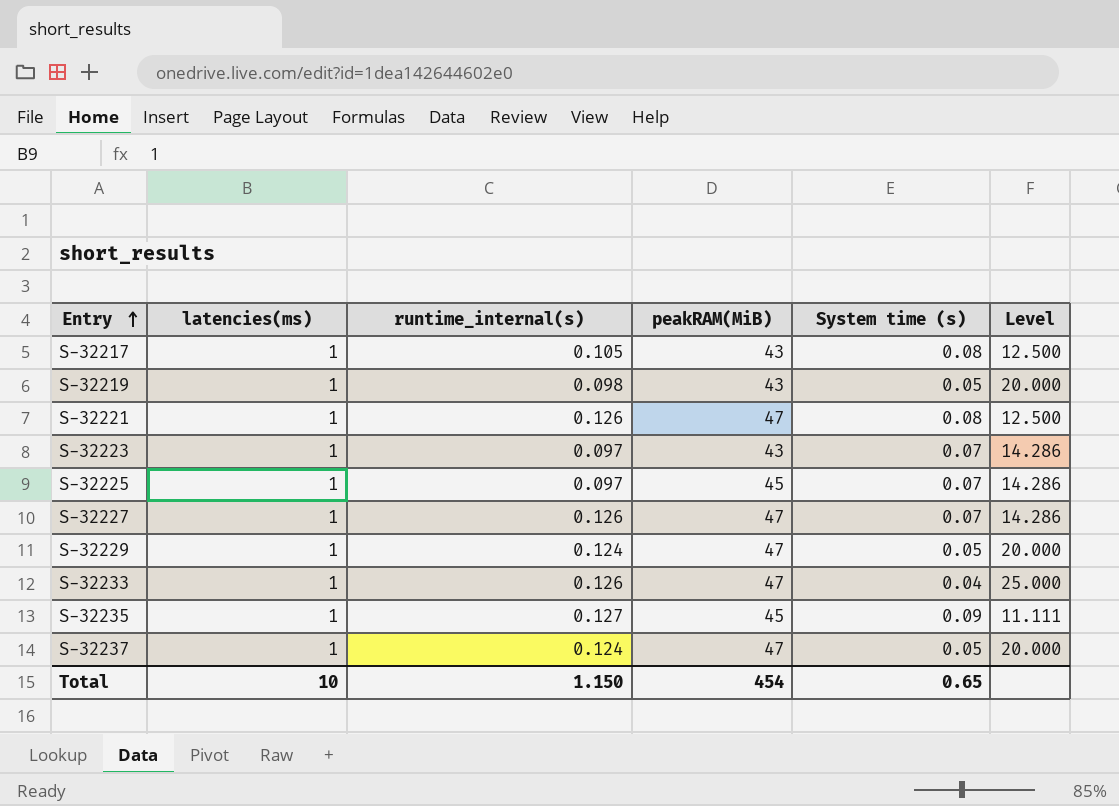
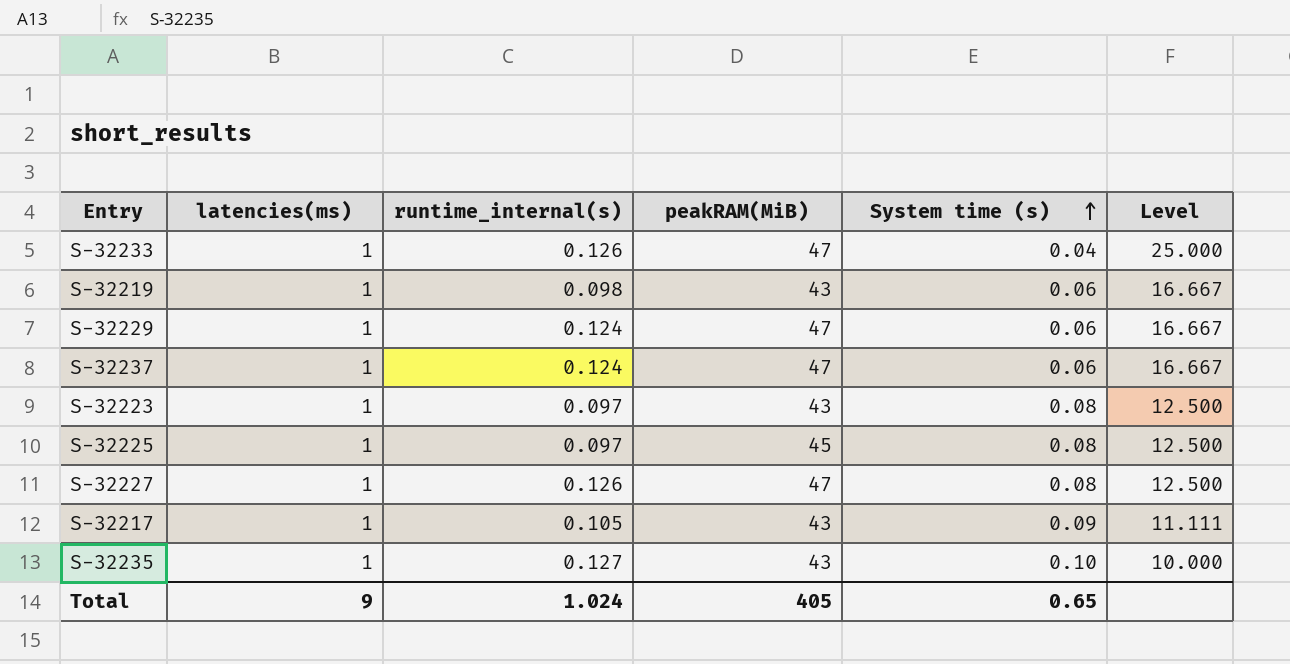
row order: Entry ascending -> System time (s) ascending
row S-32221: 1 | 0.126 | 47 | 0.08 | 12.500 -> none
S-32219 | System time (s): 0.05 -> 0.06
S-32219 | Level: 20.000 -> 16.667
S-32229 | System time (s): 0.05 -> 0.06
S-32229 | Level: 20.000 -> 16.667
S-32237 | System time (s): 0.05 -> 0.06
S-32237 | Level: 20.000 -> 16.667
S-32223 | System time (s): 0.07 -> 0.08
S-32223 | Level: 14.286 -> 12.500
S-32225 | System time (s): 0.07 -> 0.08
S-32225 | Level: 14.286 -> 12.500
S-32227 | System time (s): 0.07 -> 0.08
S-32227 | Level: 14.286 -> 12.500
S-32217 | System time (s): 0.08 -> 0.09
S-32217 | Level: 12.500 -> 11.111
S-32235 | peakRAM(MiB): 45 -> 43
S-32235 | System time (s): 0.09 -> 0.10
S-32235 | Level: 11.111 -> 10.000
Total | latencies(ms): 10 -> 9
Total | runtime_internal(s): 1.150 -> 1.024
Total | peakRAM(MiB): 454 -> 405

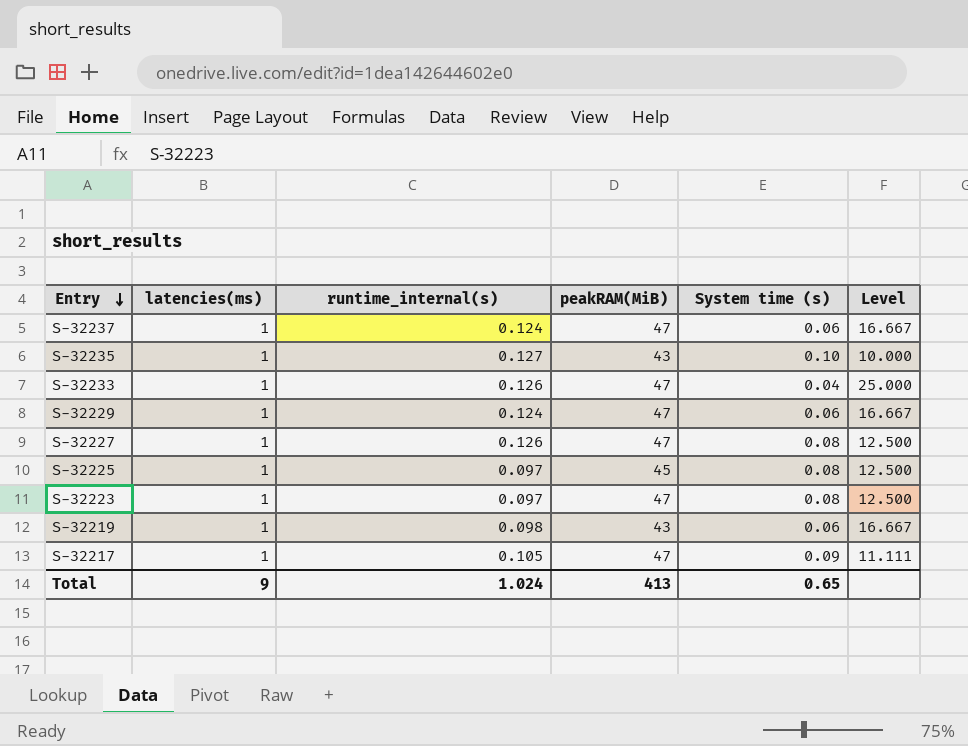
row order: System time (s) ascending -> Entry descending
S-32223 | peakRAM(MiB): 43 -> 47
S-32217 | peakRAM(MiB): 43 -> 47
Total | peakRAM(MiB): 405 -> 413

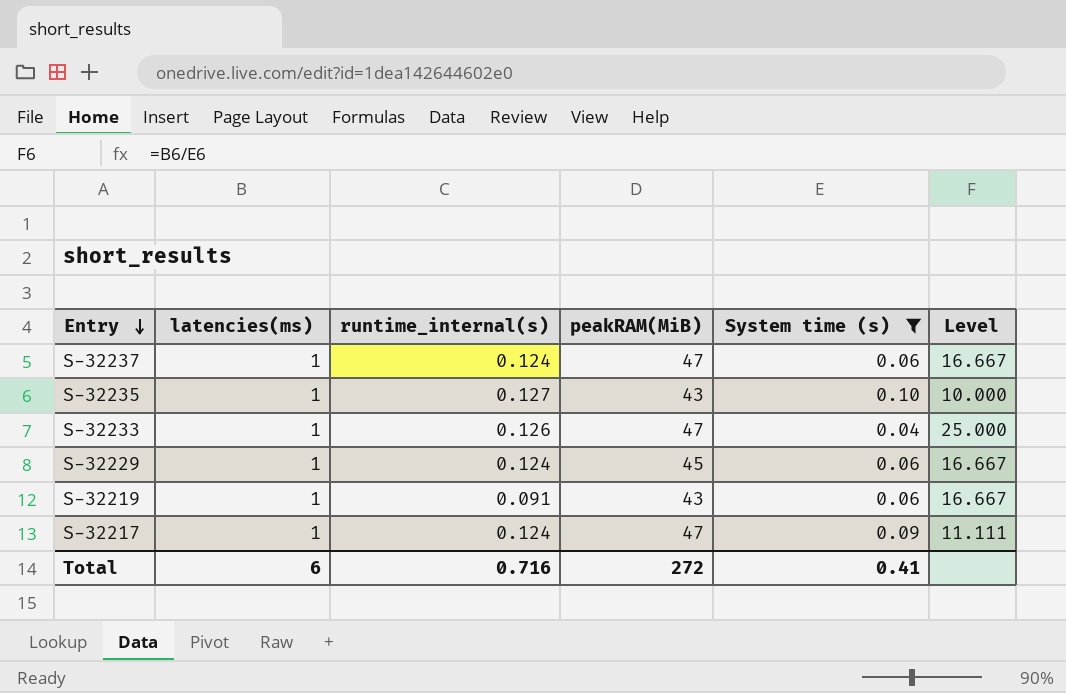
filter: none -> System time (s) != 0.08
S-32229 | peakRAM(MiB): 47 -> 45
S-32219 | runtime_internal(s): 0.098 -> 0.091
S-32217 | runtime_internal(s): 0.105 -> 0.124
Total | latencies(ms): 9 -> 6
Total | runtime_internal(s): 1.024 -> 0.716
Total | peakRAM(MiB): 413 -> 272
Total | System time (s): 0.65 -> 0.41

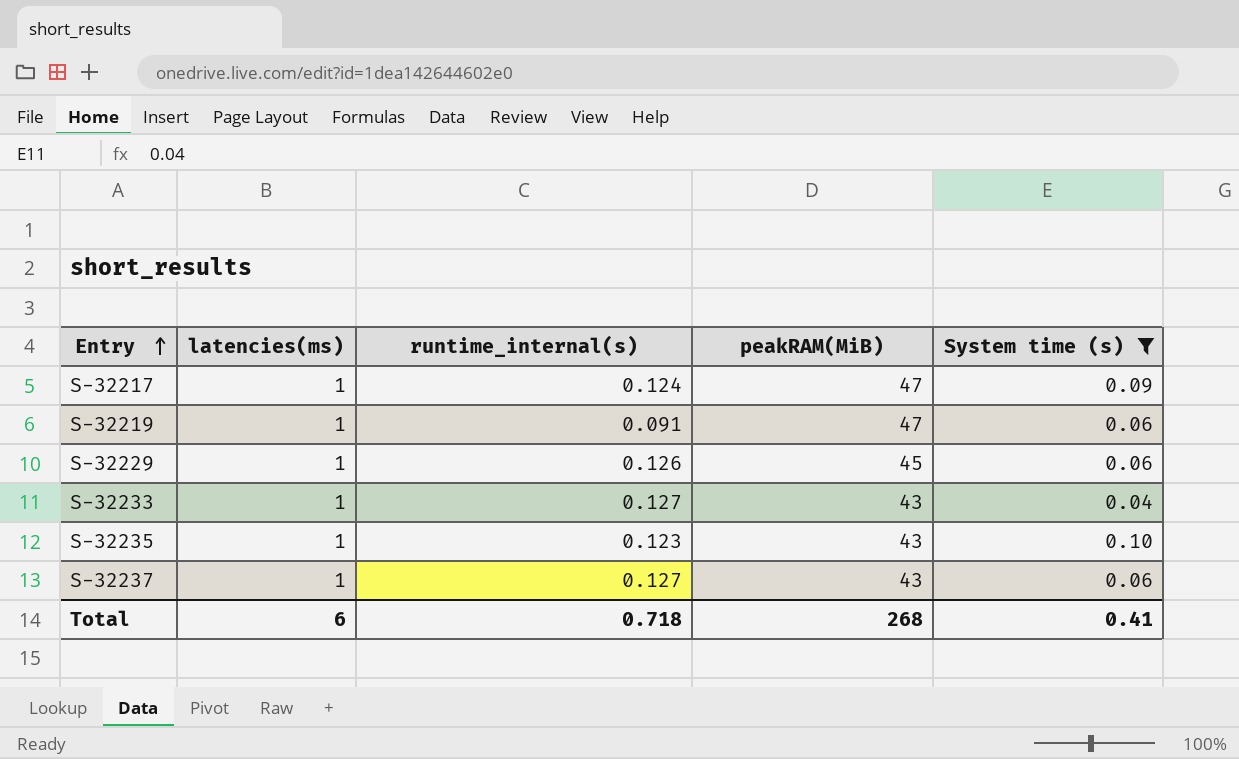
row order: Entry descending -> Entry ascending
column Level | formula: [latencies(ms)] / [System time (s)] -> none
S-32219 | peakRAM(MiB): 43 -> 47
S-32229 | runtime_internal(s): 0.124 -> 0.126
S-32233 | runtime_internal(s): 0.126 -> 0.127
S-32233 | peakRAM(MiB): 47 -> 43
S-32235 | runtime_internal(s): 0.127 -> 0.123
S-32237 | runtime_internal(s): 0.124 -> 0.127
S-32237 | peakRAM(MiB): 47 -> 43
Total | runtime_internal(s): 0.716 -> 0.718
Total | peakRAM(MiB): 272 -> 268

